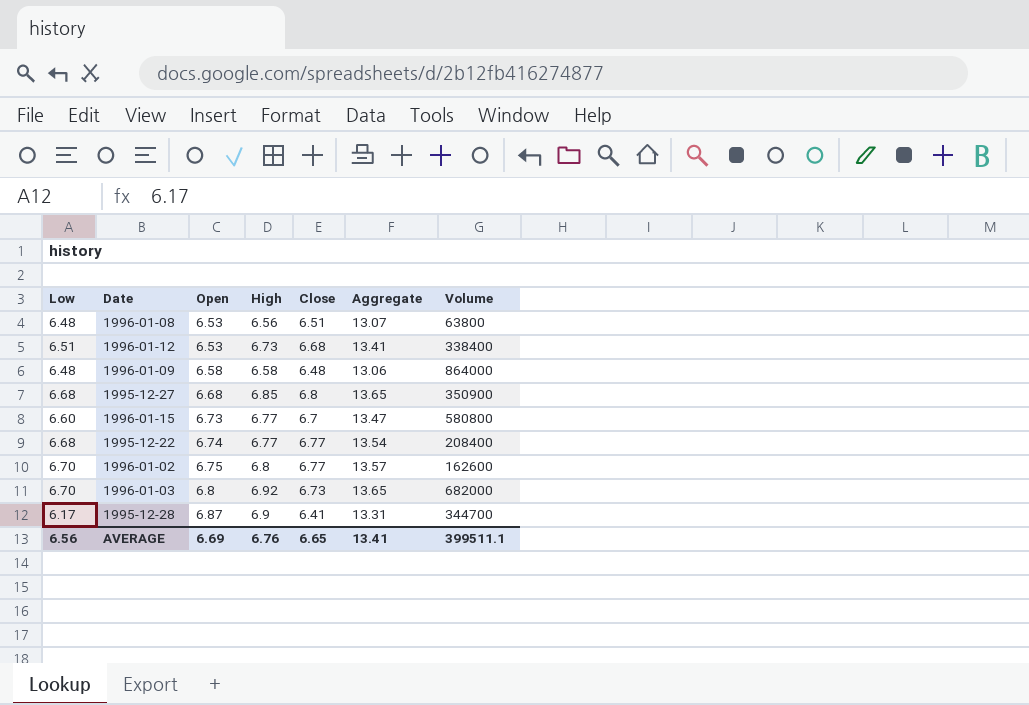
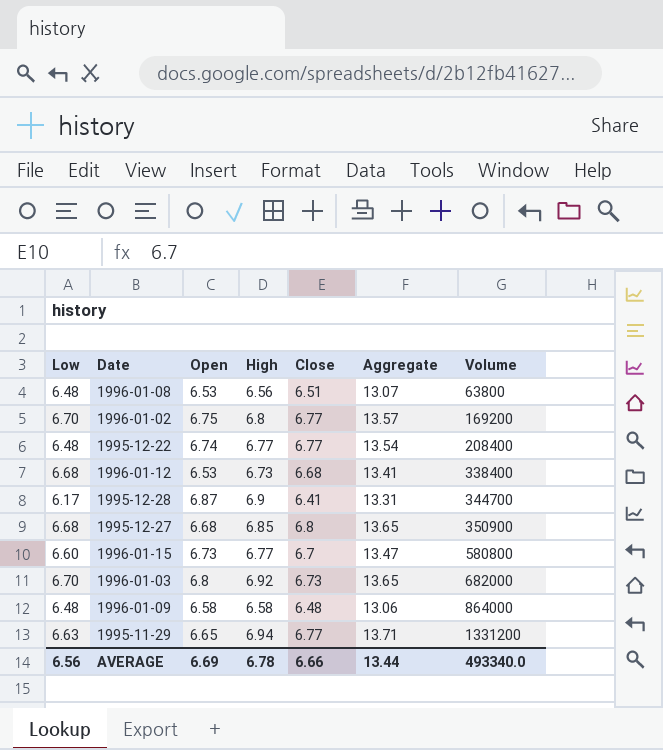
row order: Open ascending -> Volume ascending
1996-01-02 | Volume: 162600 -> 169200
1995-12-22 | Low: 6.68 -> 6.48
1996-01-12 | Low: 6.51 -> 6.68
row 1995-11-29: none -> 6.63 | 6.65 | 6.94 | 6.77 | 13.71 | 1331200
AVERAGE | High: 6.76 -> 6.78
AVERAGE | Close: 6.65 -> 6.66
AVERAGE | Aggregate: 13.41 -> 13.44
AVERAGE | Volume: 399511.1 -> 493340.0

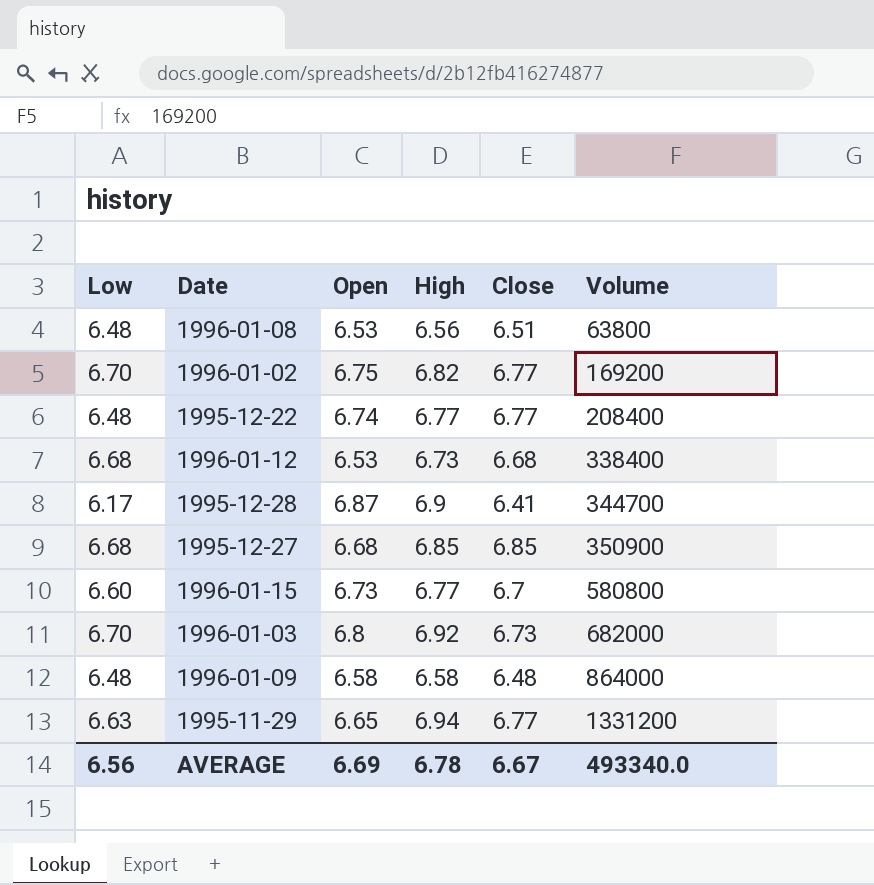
column Aggregate | formula: [High] + [Close] -> none
1996-01-02 | High: 6.8 -> 6.82
1995-12-27 | Close: 6.8 -> 6.85
AVERAGE | Close: 6.66 -> 6.67

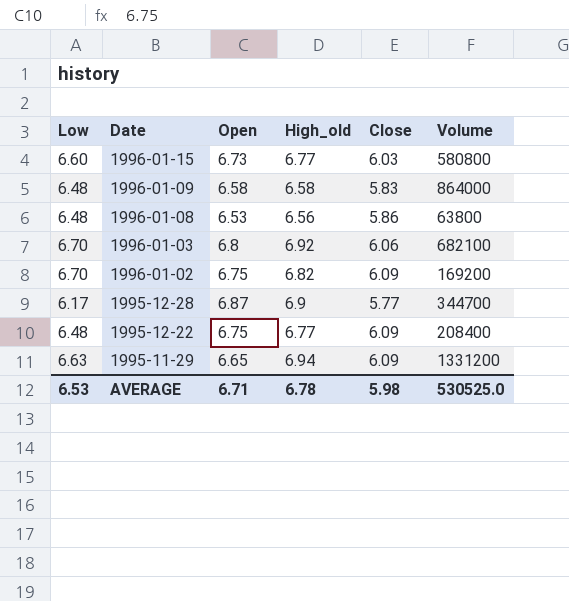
row order: Volume ascending -> Date descending
column name: High -> High_old
row 1996-01-12: 6.68 | 6.53 | 6.73 | 6.68 | 338400 -> none
row 1995-12-27: 6.68 | 6.68 | 6.85 | 6.85 | 350900 -> none
1996-01-15 | Close: 6.7 -> 6.03
1996-01-09 | Close: 6.48 -> 5.83
1996-01-08 | Close: 6.51 -> 5.86
1996-01-03 | Close: 6.73 -> 6.06
1996-01-03 | Volume: 682000 -> 682100
1996-01-02 | Close: 6.77 -> 6.09
1995-12-28 | Close: 6.41 -> 5.77
1995-12-22 | Open: 6.74 -> 6.75
1995-12-22 | Close: 6.77 -> 6.09
1995-11-29 | Close: 6.77 -> 6.09
AVERAGE | Low: 6.56 -> 6.53
AVERAGE | Open: 6.69 -> 6.71
AVERAGE | Close: 6.67 -> 5.98
AVERAGE | Volume: 493340.0 -> 530525.0

